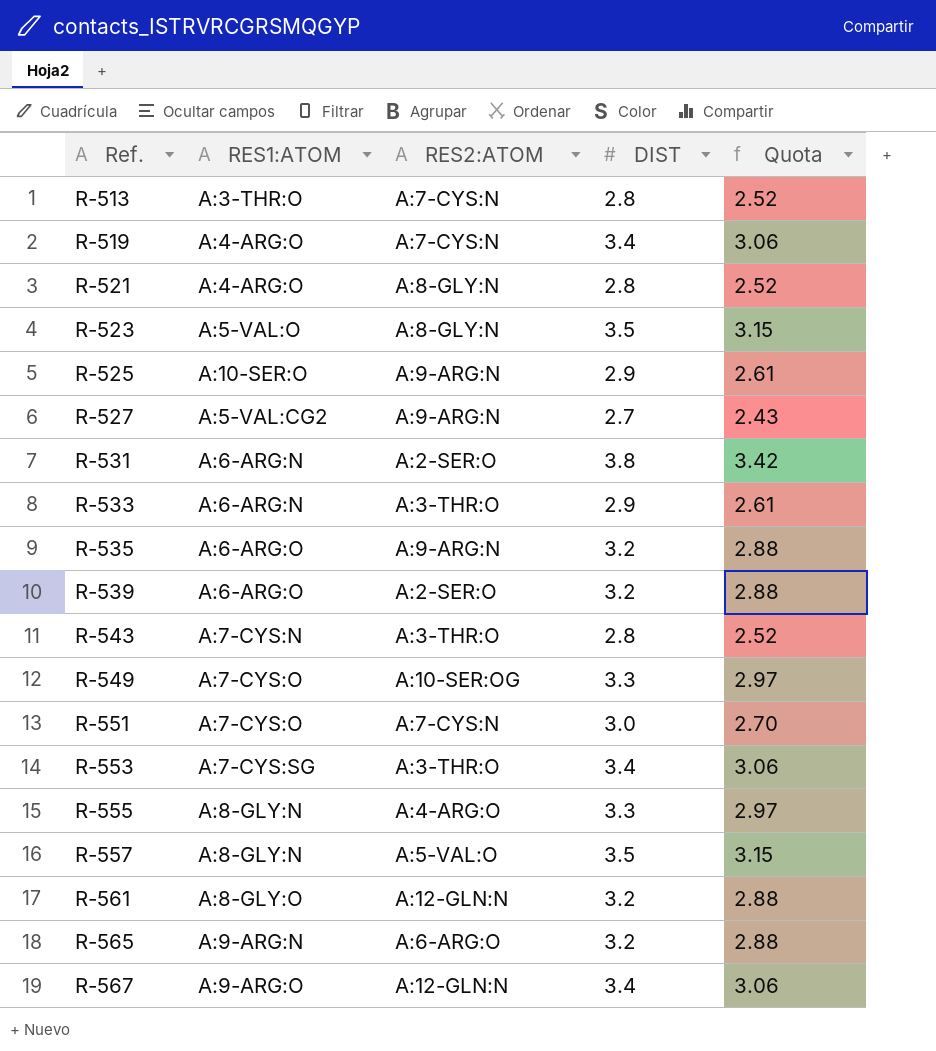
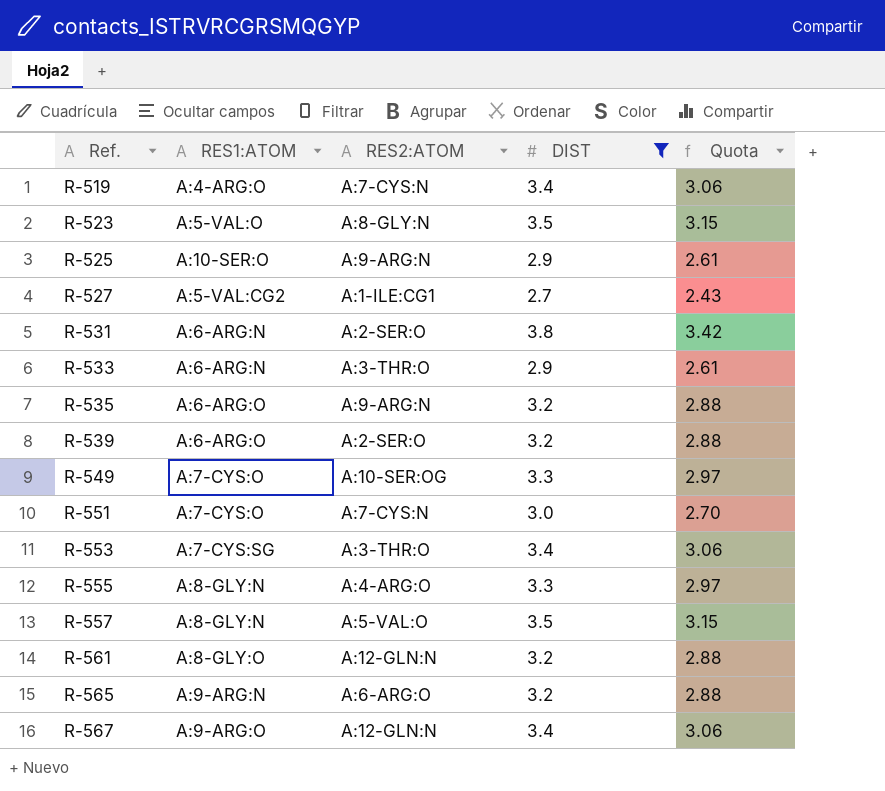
filter: none -> DIST != 2.8
R-527 | RES2:ATOM: A:9-ARG:N -> A:1-ILE:CG1

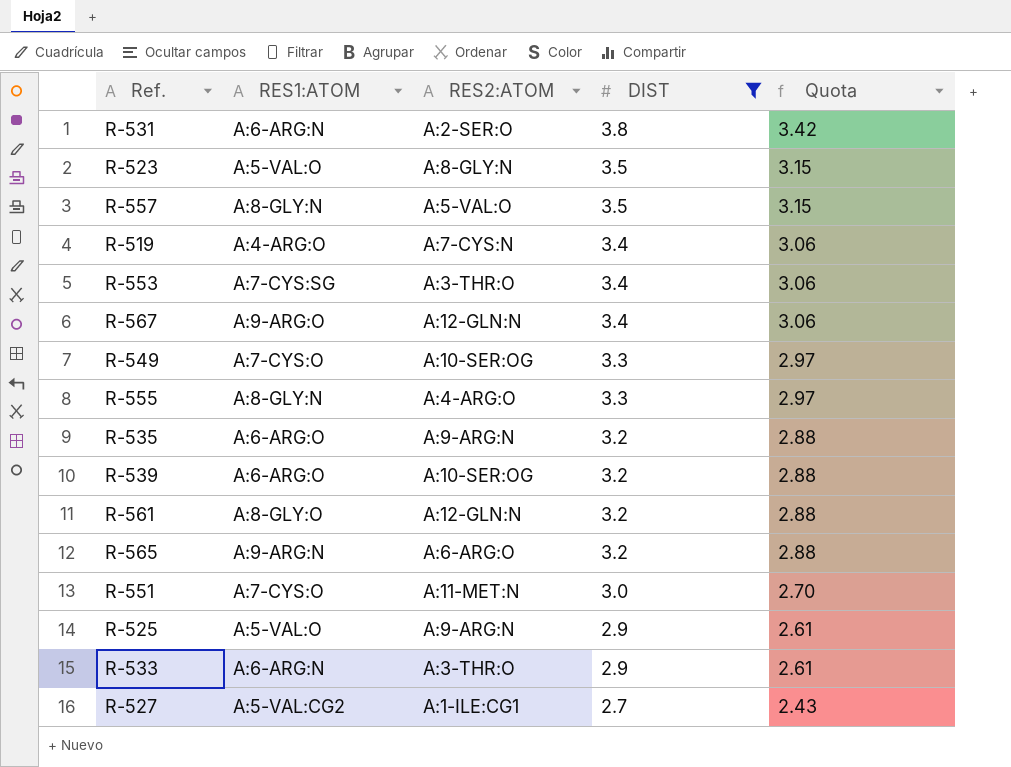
row order: Ref. ascending -> DIST descending
R-539 | RES2:ATOM: A:2-SER:O -> A:10-SER:OG
R-551 | RES2:ATOM: A:7-CYS:N -> A:11-MET:N
R-525 | RES1:ATOM: A:10-SER:O -> A:5-VAL:O

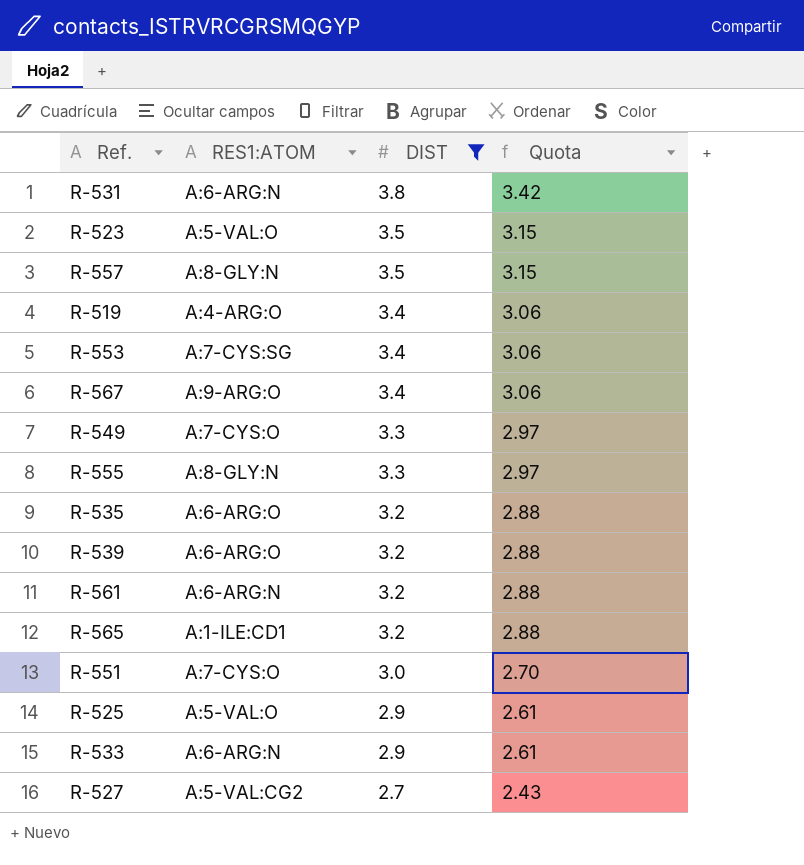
column RES2:ATOM | position: 3 -> none
R-561 | RES1:ATOM: A:8-GLY:O -> A:6-ARG:N
R-565 | RES1:ATOM: A:9-ARG:N -> A:1-ILE:CD1

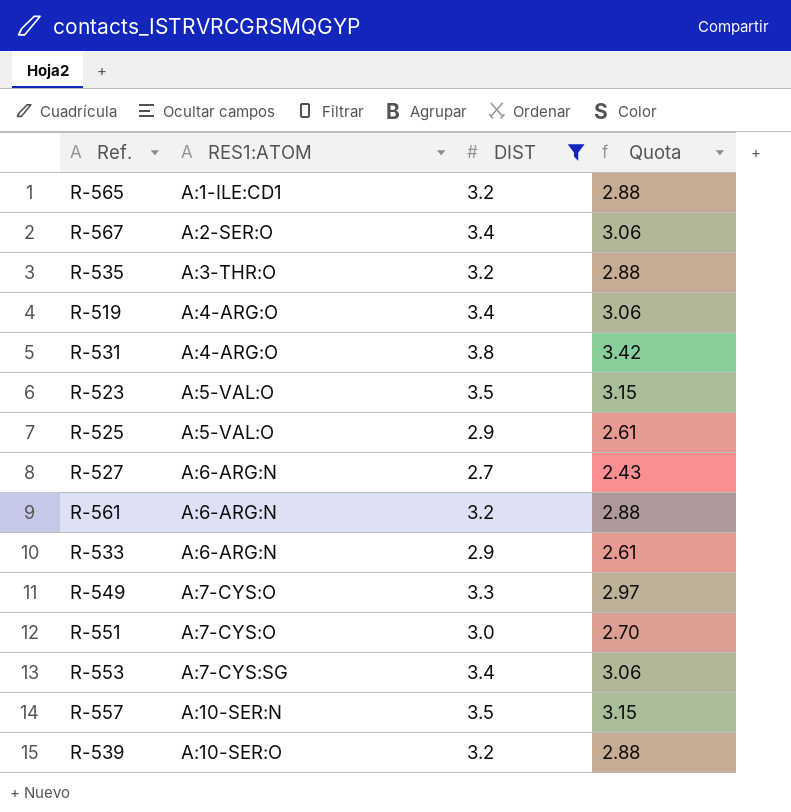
row order: DIST descending -> RES1:ATOM ascending
row R-555: A:8-GLY:N | 3.3 | 2.97 -> none
R-567 | RES1:ATOM: A:9-ARG:O -> A:2-SER:O
R-535 | RES1:ATOM: A:6-ARG:O -> A:3-THR:O
R-531 | RES1:ATOM: A:6-ARG:N -> A:4-ARG:O
R-527 | RES1:ATOM: A:5-VAL:CG2 -> A:6-ARG:N
R-557 | RES1:ATOM: A:8-GLY:N -> A:10-SER:N
R-539 | RES1:ATOM: A:6-ARG:O -> A:10-SER:O

